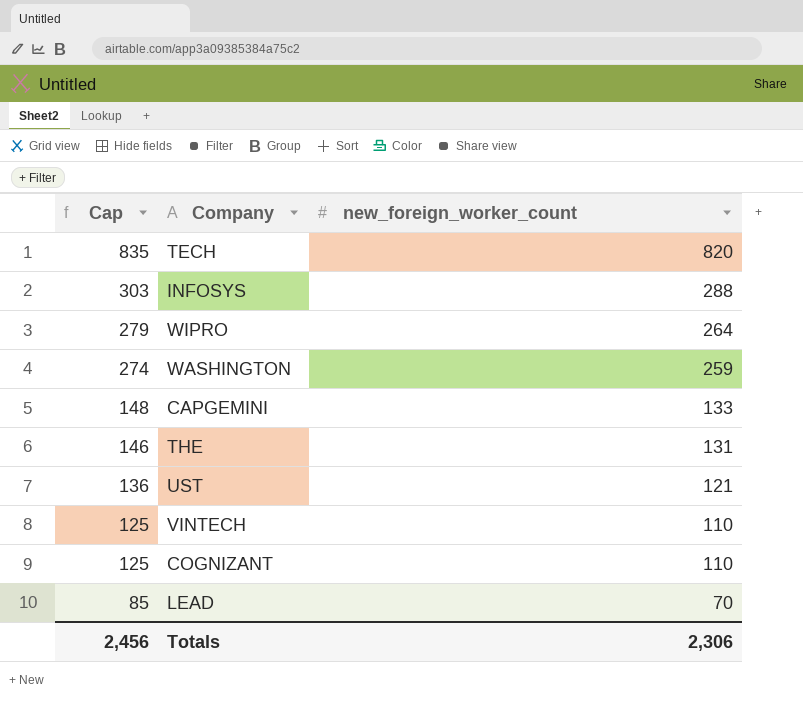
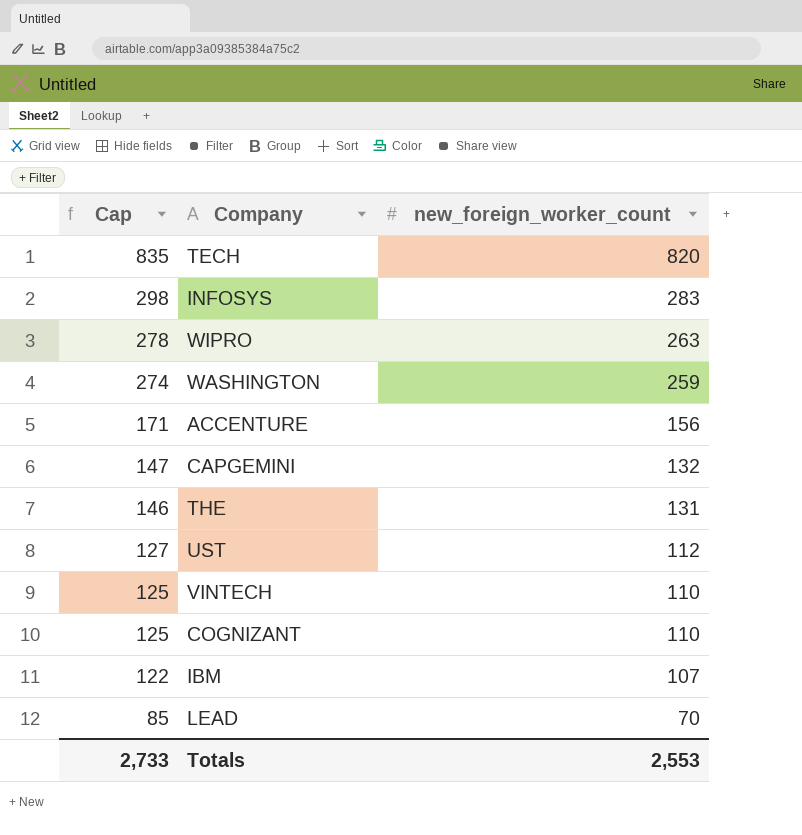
INFOSYS | Cap: 303 -> 298
INFOSYS | new_foreign_worker_count: 288 -> 283
WIPRO | Cap: 279 -> 278
WIPRO | new_foreign_worker_count: 264 -> 263
row ACCENTURE: none -> 171 | 156
CAPGEMINI | Cap: 148 -> 147
CAPGEMINI | new_foreign_worker_count: 133 -> 132
UST | Cap: 136 -> 127
UST | new_foreign_worker_count: 121 -> 112
row IBM: none -> 122 | 107
Totals | Cap: 2,456 -> 2,733
Totals | new_foreign_worker_count: 2,306 -> 2,553

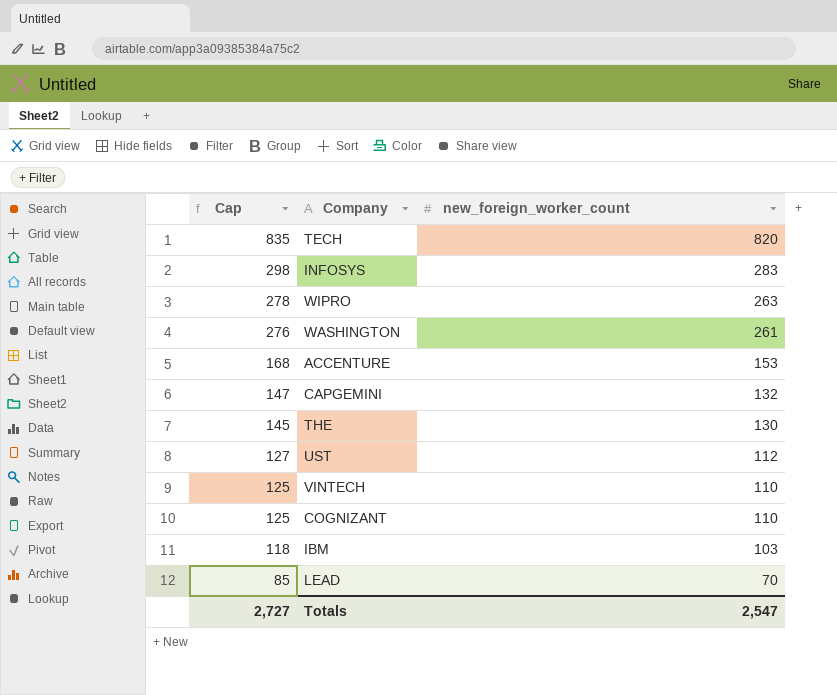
WASHINGTON | Cap: 274 -> 276
WASHINGTON | new_foreign_worker_count: 259 -> 261
ACCENTURE | Cap: 171 -> 168
ACCENTURE | new_foreign_worker_count: 156 -> 153
THE | Cap: 146 -> 145
THE | new_foreign_worker_count: 131 -> 130
IBM | Cap: 122 -> 118
IBM | new_foreign_worker_count: 107 -> 103
Totals | Cap: 2,733 -> 2,727
Totals | new_foreign_worker_count: 2,553 -> 2,547

